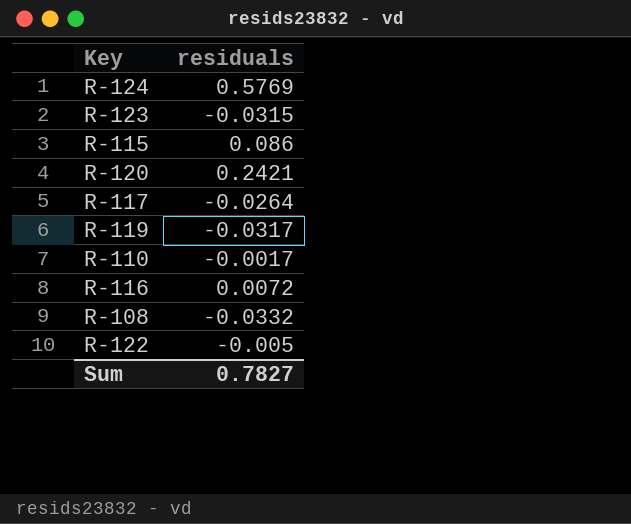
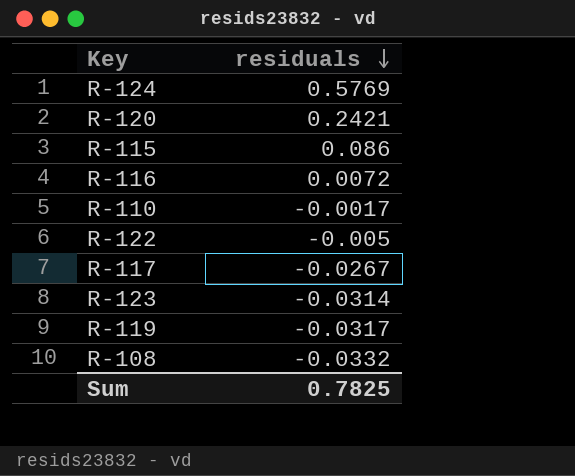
row order: none -> residuals descending
R-117 | residuals: -0.0264 -> -0.0267
R-123 | residuals: -0.0315 -> -0.0314
Sum | residuals: 0.7827 -> 0.7825

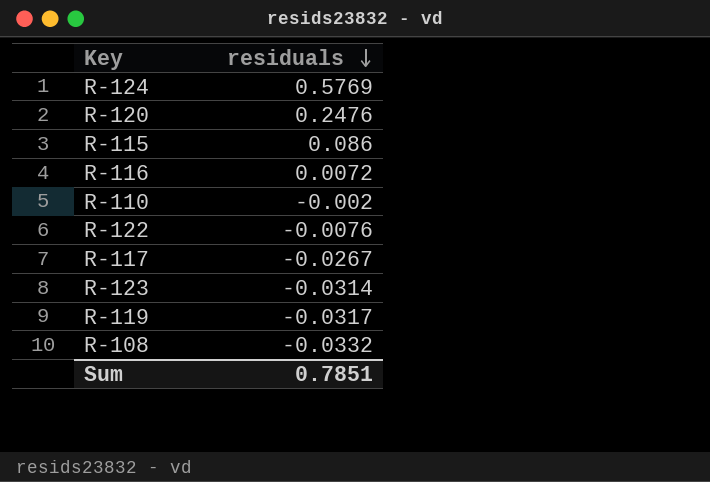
R-120 | residuals: 0.2421 -> 0.2476
R-110 | residuals: -0.0017 -> -0.002
R-122 | residuals: -0.005 -> -0.0076
Sum | residuals: 0.7825 -> 0.7851

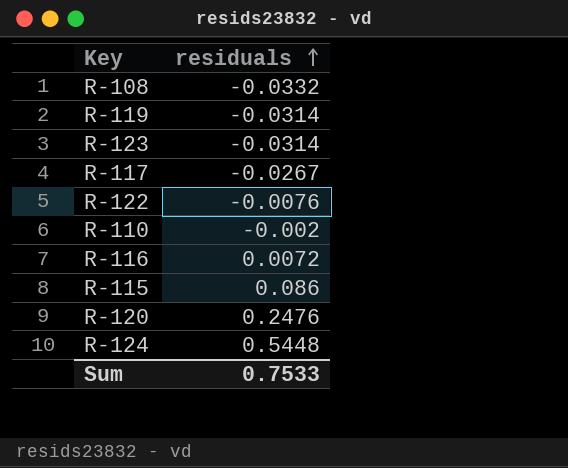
row order: residuals descending -> residuals ascending
R-119 | residuals: -0.0317 -> -0.0314
R-124 | residuals: 0.5769 -> 0.5448
Sum | residuals: 0.7851 -> 0.7533

